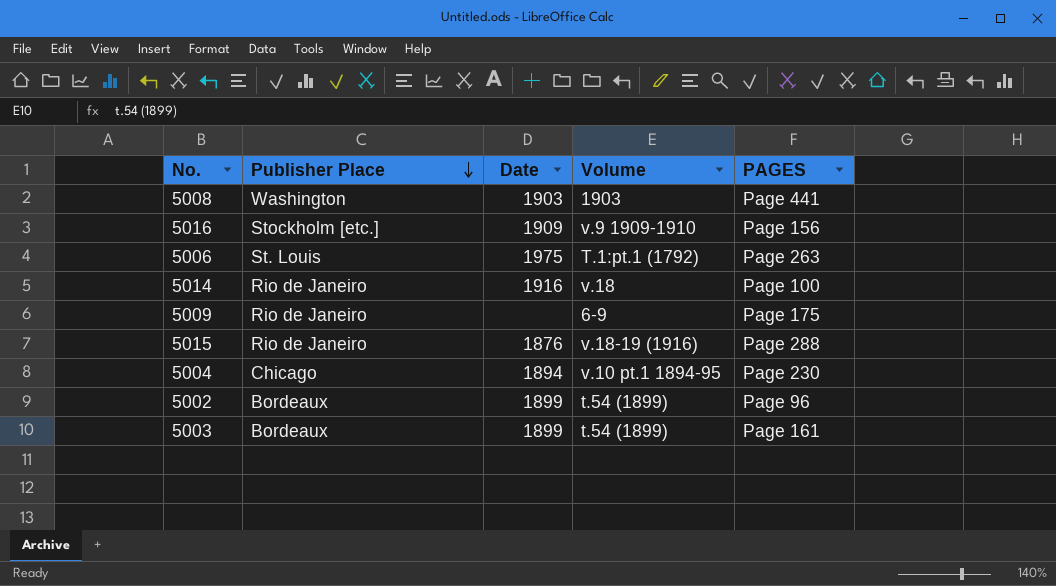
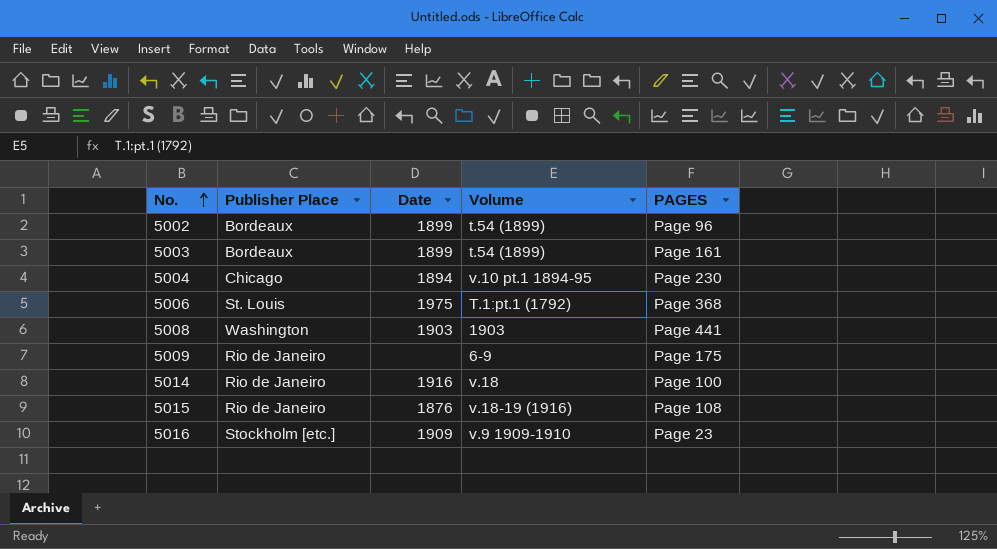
row order: Publisher Place descending -> No. ascending
5006 | PAGES: Page 263 -> Page 368
5015 | PAGES: Page 288 -> Page 108
5016 | PAGES: Page 156 -> Page 23

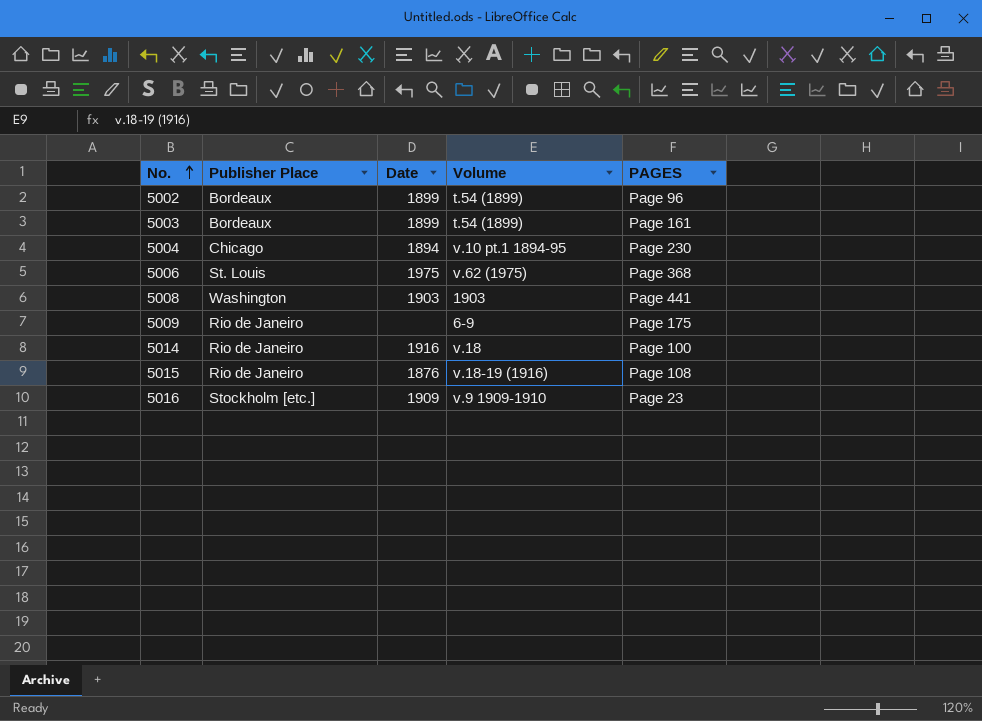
5006 | Volume: T.1:pt.1 (1792) -> v.62 (1975)

